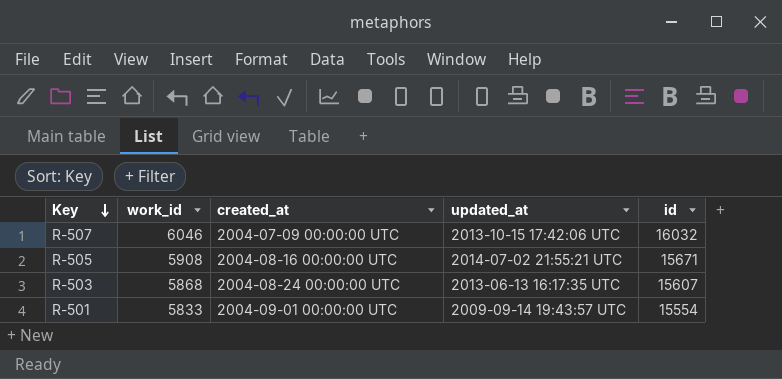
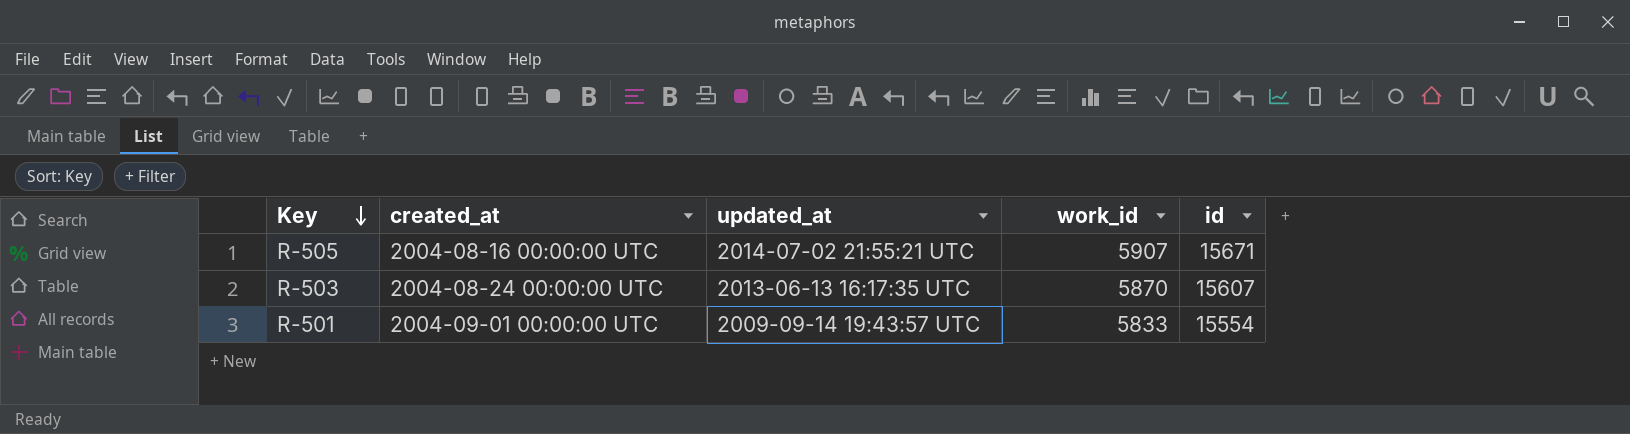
column work_id | position: 2 -> 4
row R-507: 6046 | 2004-07-09 00:00:00 UTC | 2013-10-15 17:42:06 UTC | 16032 -> none
R-505 | work_id: 5908 -> 5907
R-503 | work_id: 5868 -> 5870

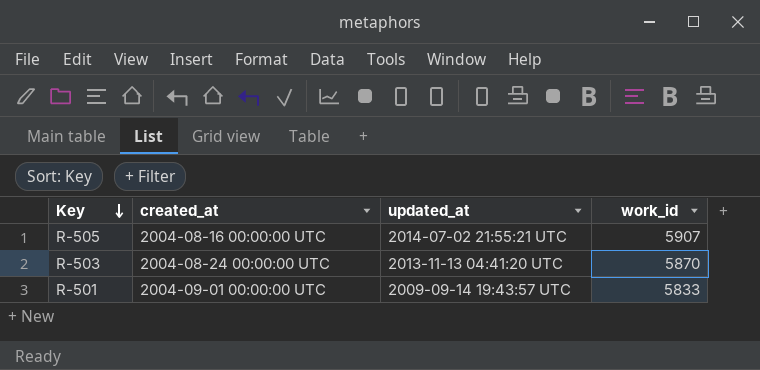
column id | position: 5 -> none
R-503 | updated_at: 2013-06-13 16:17:35 UTC -> 2013-11-13 04:41:20 UTC

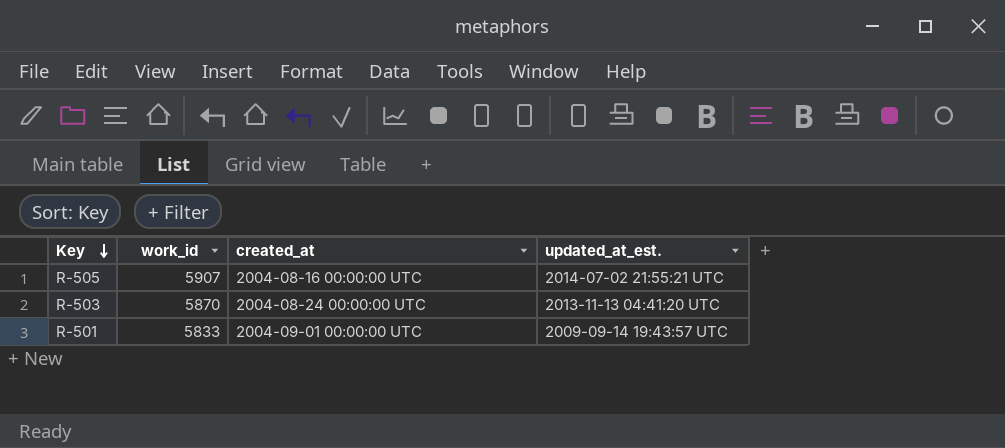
column work_id | position: 4 -> 2
column name: updated_at -> updated_at_est.

